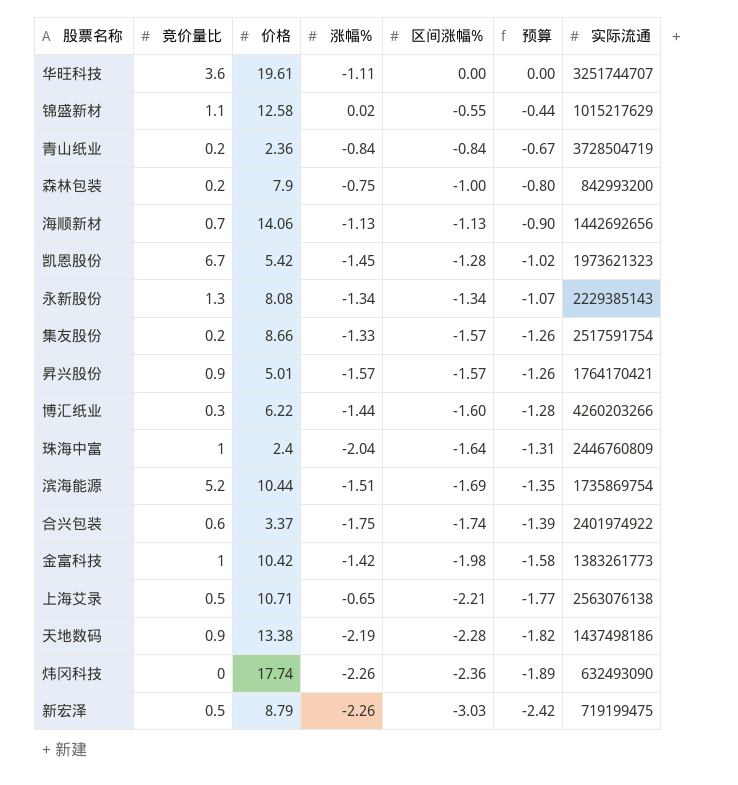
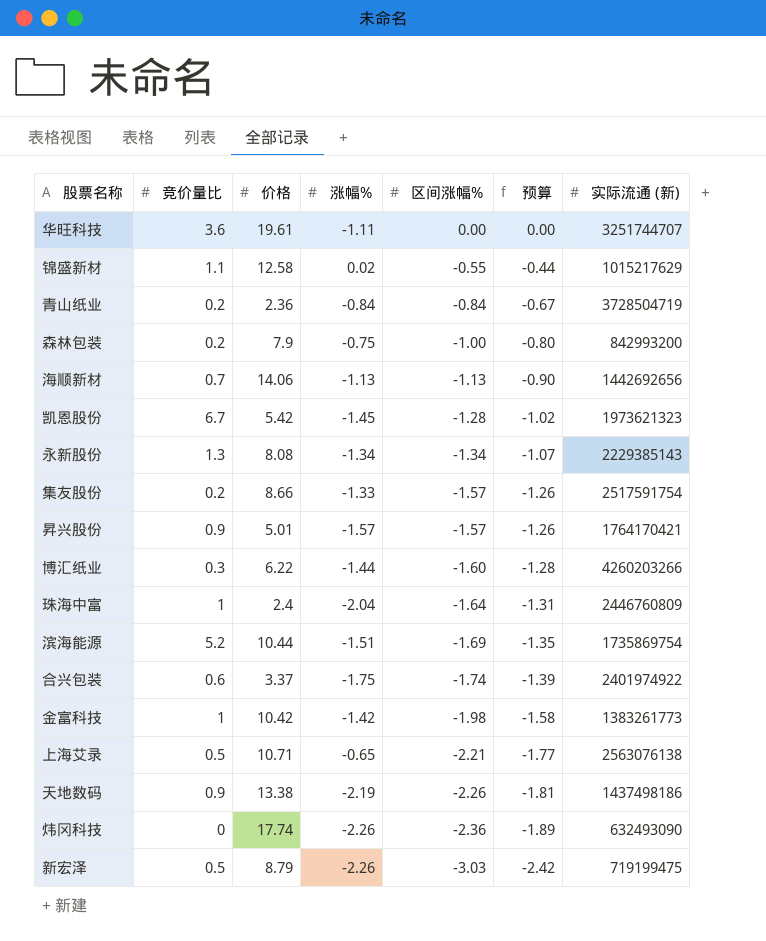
column name: 实际流通 -> 实际流通 (新)
天地数码 | 区间涨幅%: -2.28 -> -2.26
天地数码 | 预算: -1.82 -> -1.81

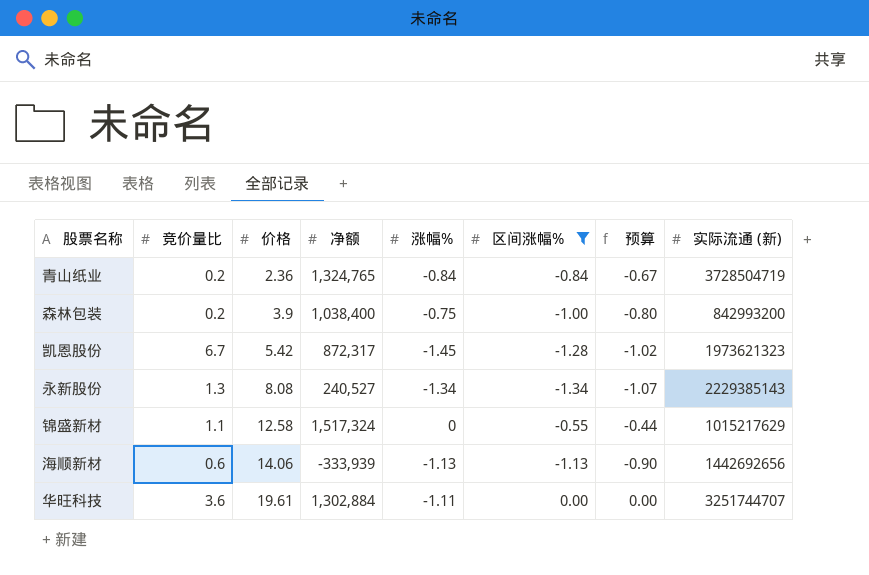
filter: none -> 区间涨幅% >= -1.34
row order: 区间涨幅% descending -> 价格 ascending
column 净额 | position: none -> 4
森林包装 | 价格: 7.9 -> 3.9
锦盛新材 | 涨幅%: 0.02 -> 0
海顺新材 | 竞价量比: 0.7 -> 0.6

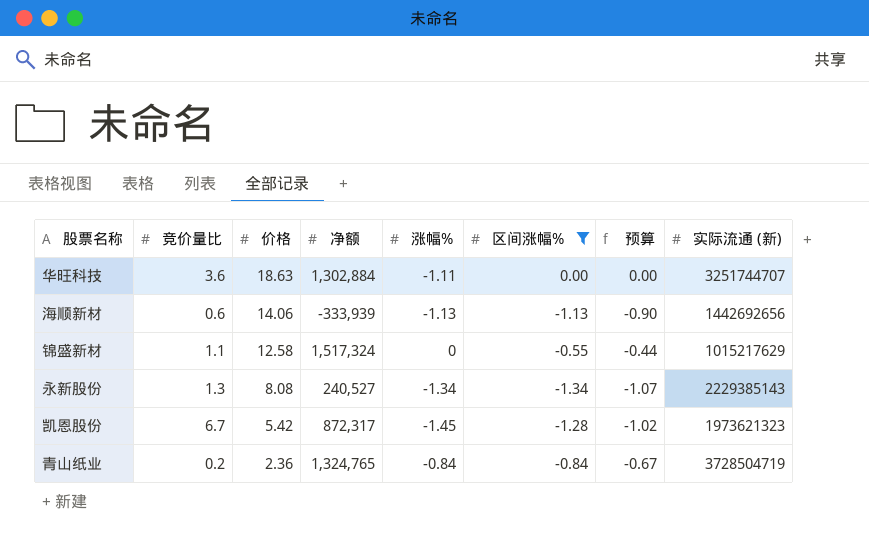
row order: 价格 ascending -> 价格 descending
row 森林包装: 0.2 | 3.9 | 1,038,400 | -0.75 | -1.00 | -0.80 | 842993200 -> none
华旺科技 | 价格: 19.61 -> 18.63

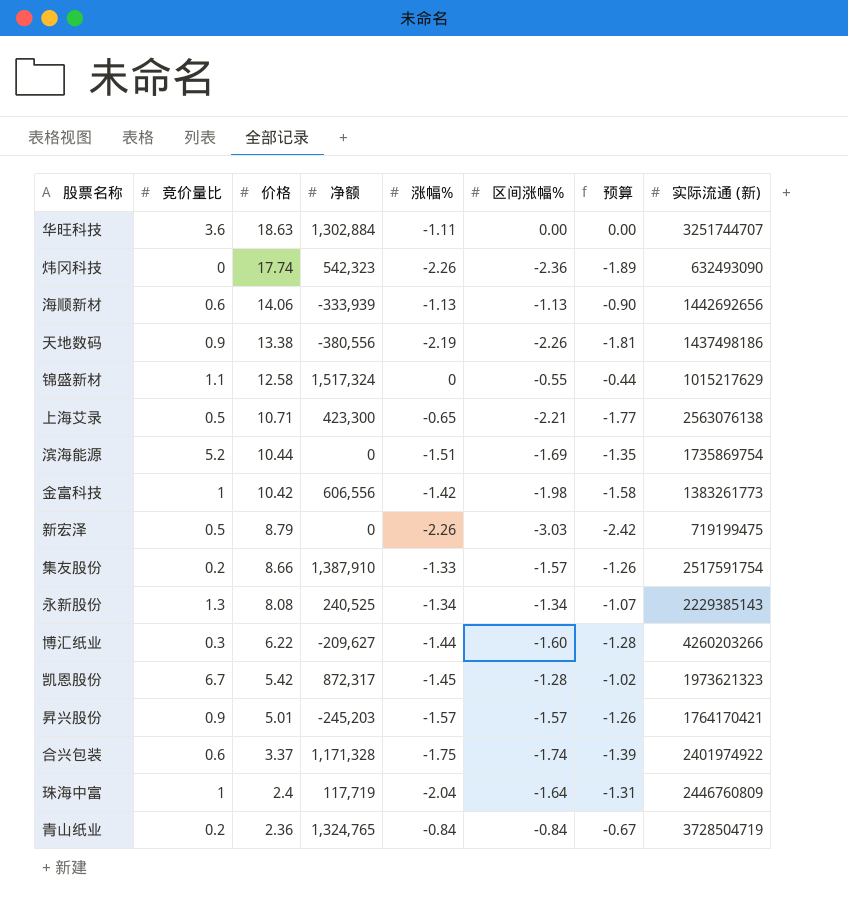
filter: 区间涨幅% >= -1.34 -> none
永新股份 | 净额: 240,527 -> 240,525

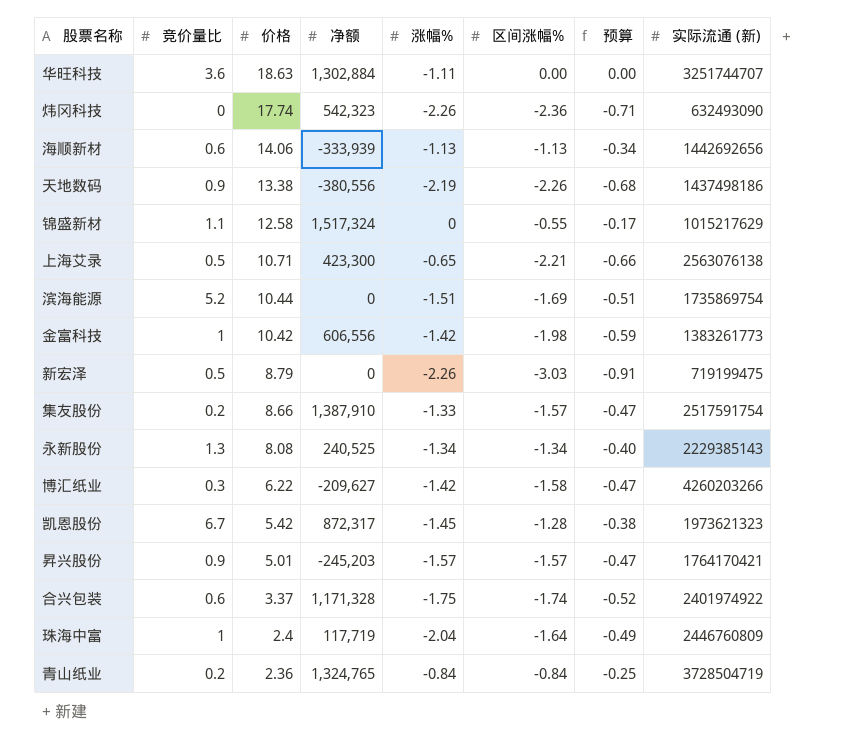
column 预算 | formula: [区间涨幅%] * 0.8 -> [区间涨幅%] * 0.3
博汇纸业 | 涨幅%: -1.44 -> -1.42
博汇纸业 | 区间涨幅%: -1.60 -> -1.58

